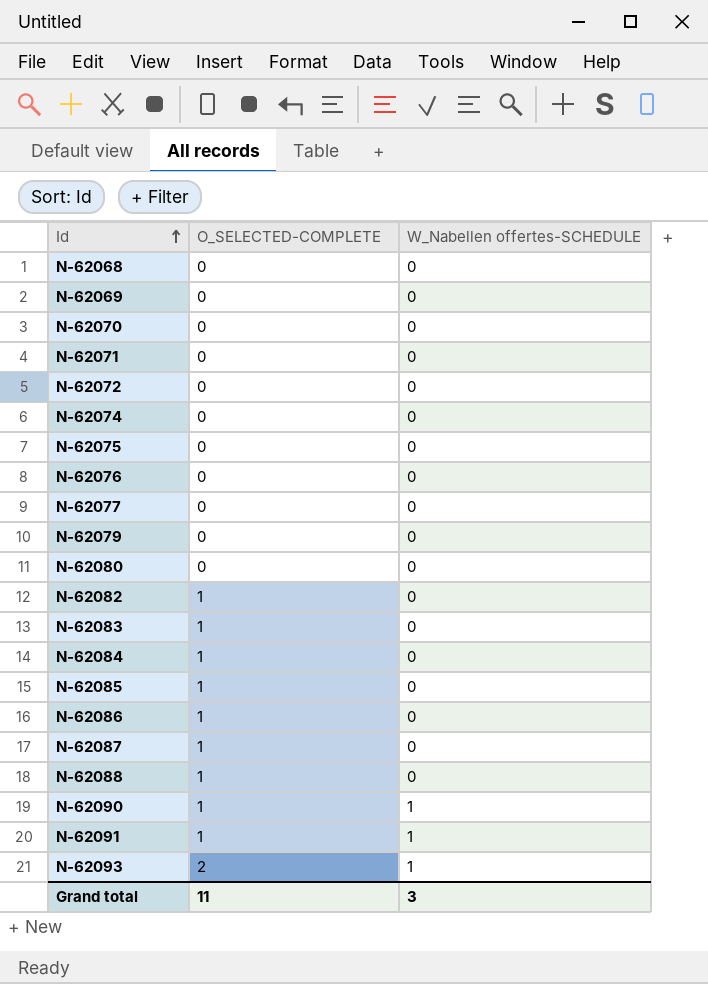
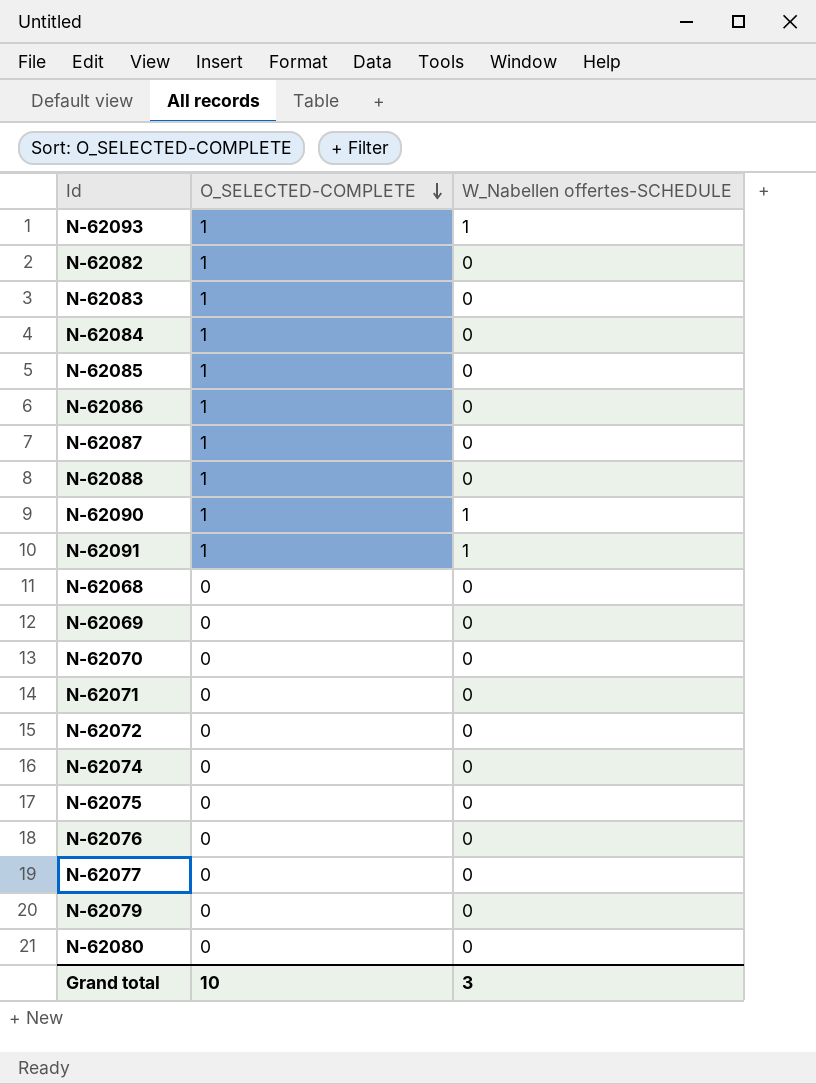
row order: Id ascending -> O_SELECTED-COMPLETE descending
N-62093 | O_SELECTED-COMPLETE: 2 -> 1
Grand total | O_SELECTED-COMPLETE: 11 -> 10

